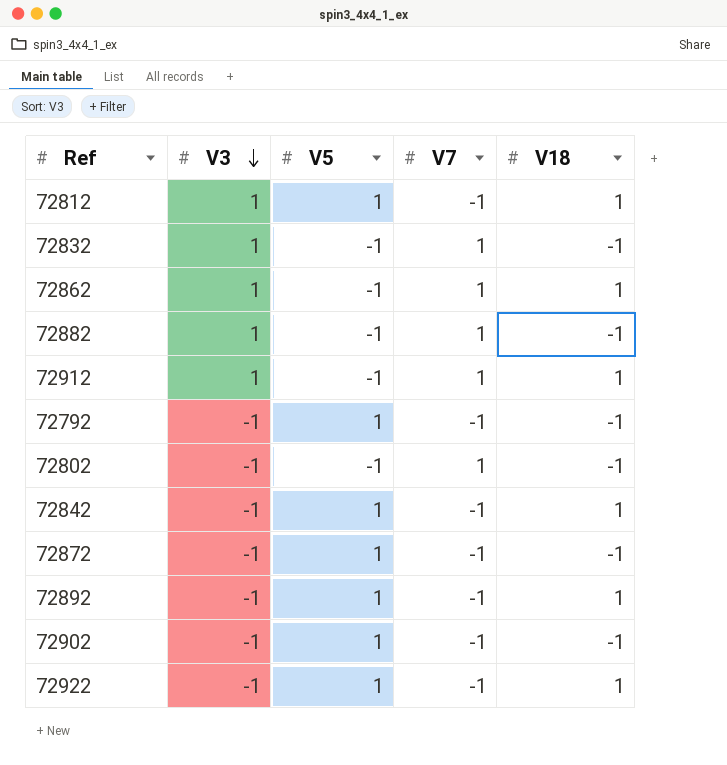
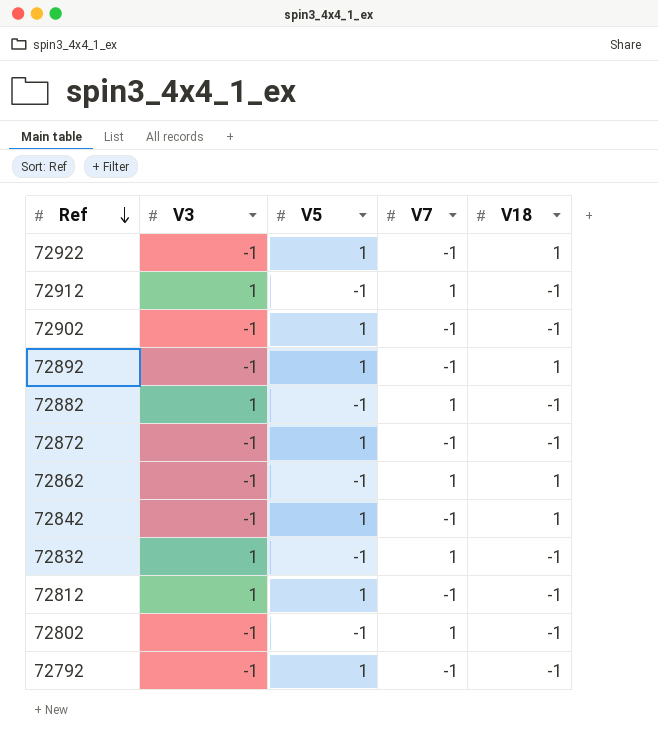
row order: V3 descending -> Ref descending
72912 | V18: 1 -> -1
72862 | V3: 1 -> -1
72812 | V18: 1 -> -1

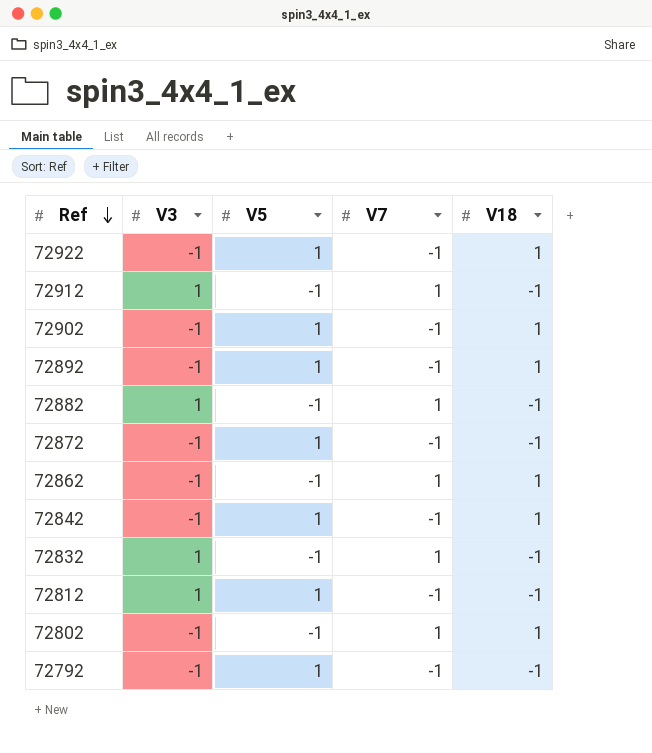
72902 | V18: -1 -> 1
72802 | V18: -1 -> 1

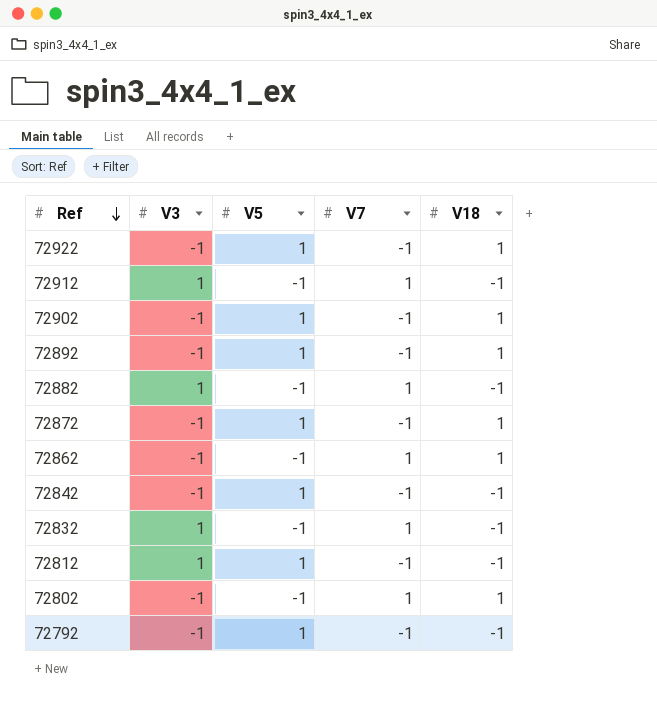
72872 | V18: -1 -> 1
72842 | V18: 1 -> -1

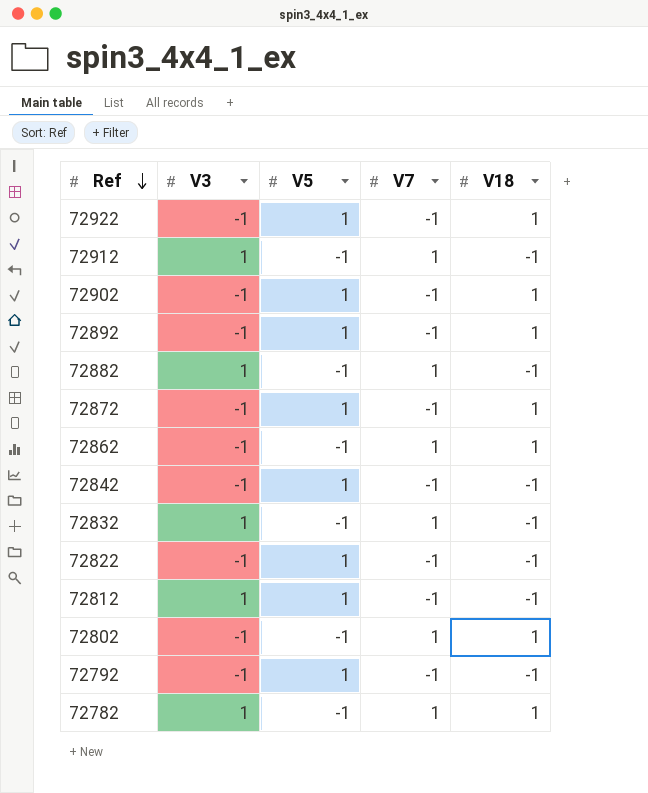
row 72822: none -> -1 | 1 | -1 | -1
row 72782: none -> 1 | -1 | 1 | 1

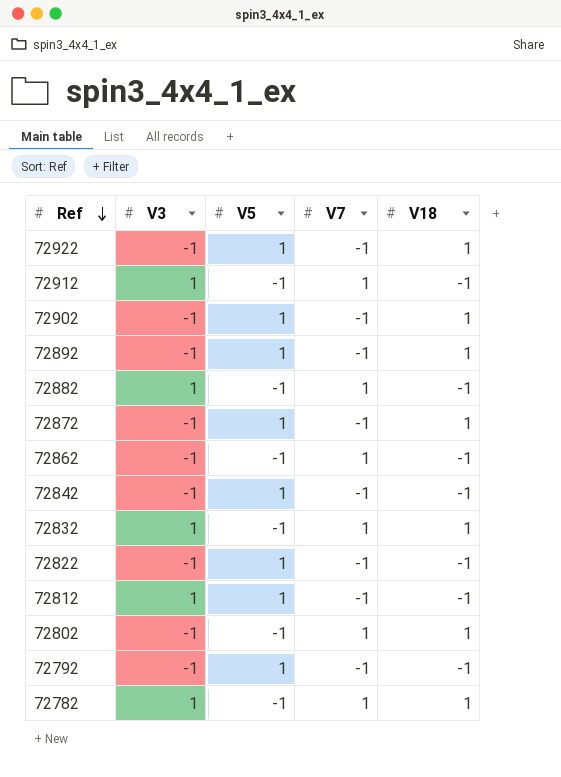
72862 | V18: 1 -> -1
72832 | V18: -1 -> 1

